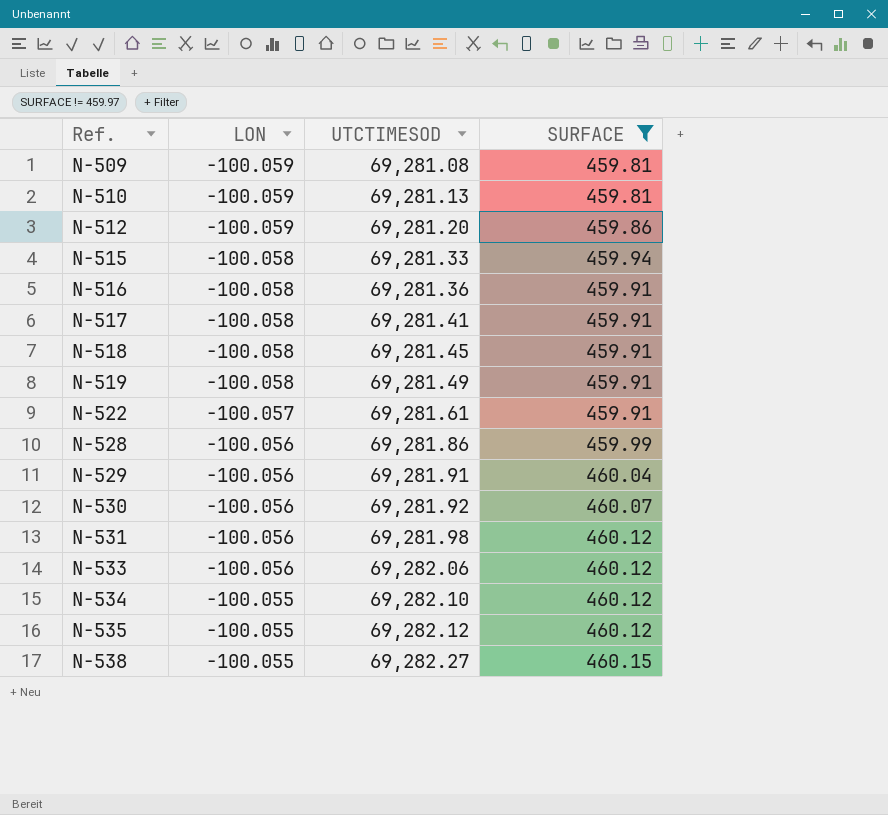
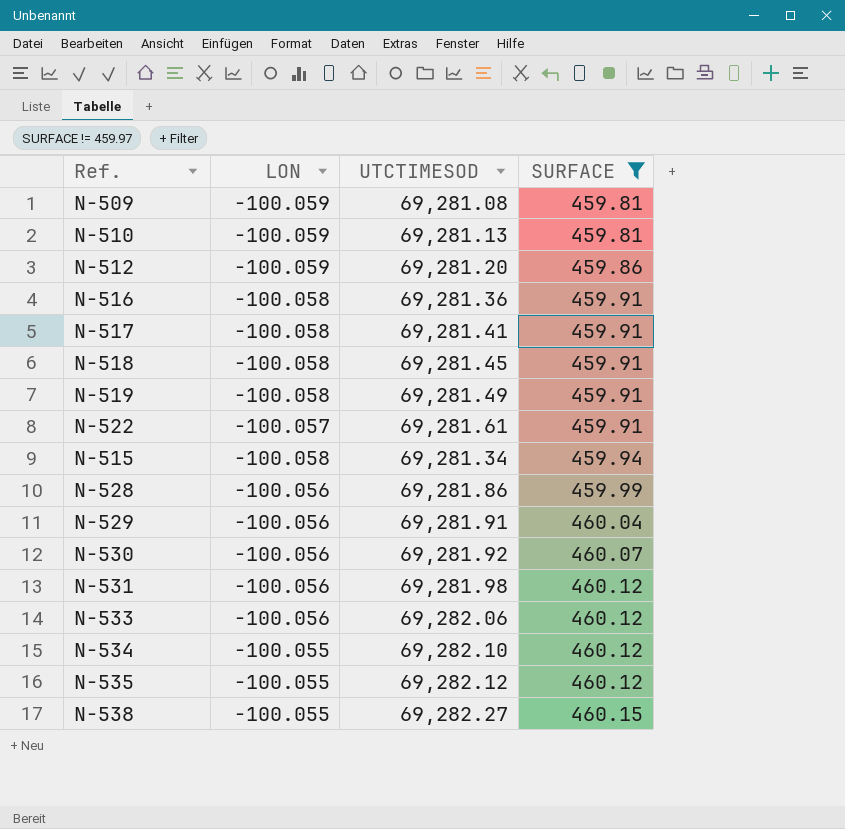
row order: Ref. ascending -> SURFACE ascending
N-515 | UTCTIMESOD: 69,281.33 -> 69,281.34

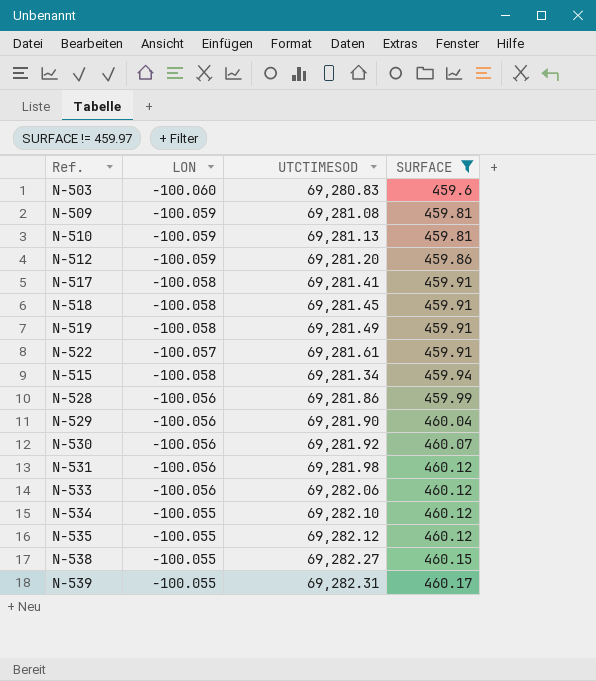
row N-516: -100.058 | 69,281.36 | 459.91 -> none
row N-503: none -> -100.060 | 69,280.83 | 459.6
N-529 | UTCTIMESOD: 69,281.91 -> 69,281.90
row N-539: none -> -100.055 | 69,282.31 | 460.17

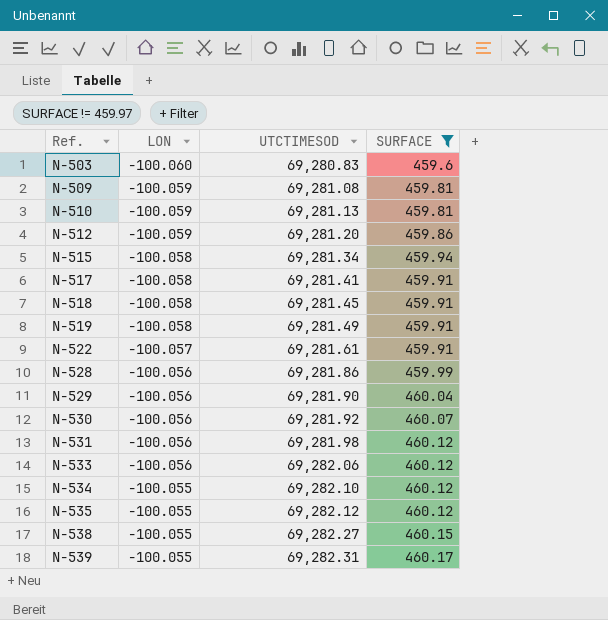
row order: SURFACE ascending -> Ref. ascending

